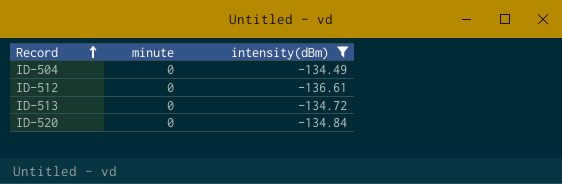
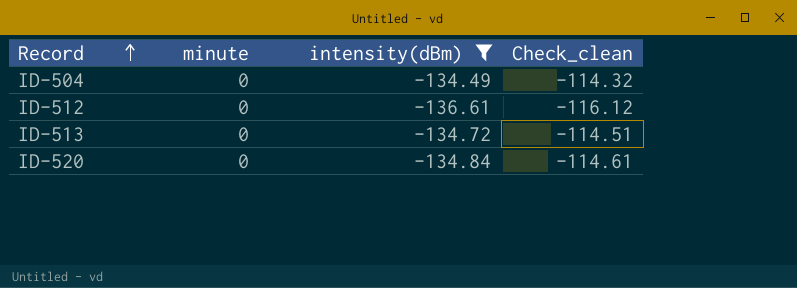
column Check_clean | formula: none -> [intensity(dBm)] * 0.85

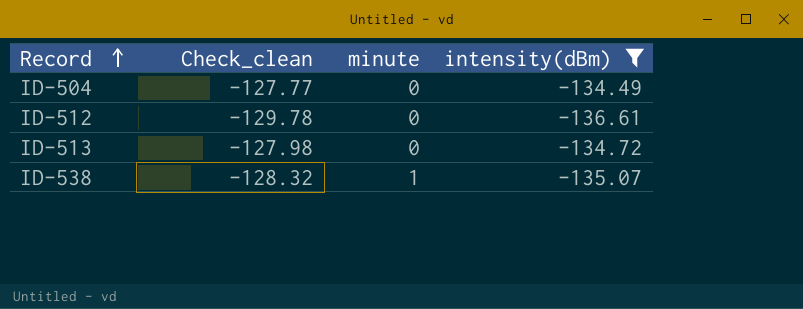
column Check_clean | formula: [intensity(dBm)] * 0.85 -> [intensity(dBm)] * 0.95
column Check_clean | position: 4 -> 2
row ID-520: 0 | -134.84 | -114.61 -> none
row ID-538: none -> -128.32 | 1 | -135.07

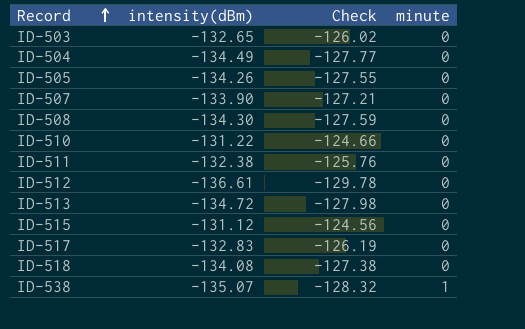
filter: intensity(dBm) <= -134.49 -> none
column intensity(dBm) | position: 4 -> 2
column name: Check_clean -> Check

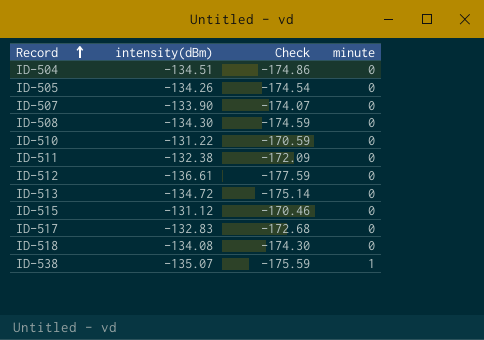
column Check | formula: [intensity(dBm)] * 0.95 -> [intensity(dBm)] * 1.3
row ID-503: -132.65 | -126.02 | 0 -> none
ID-504 | intensity(dBm): -134.49 -> -134.51

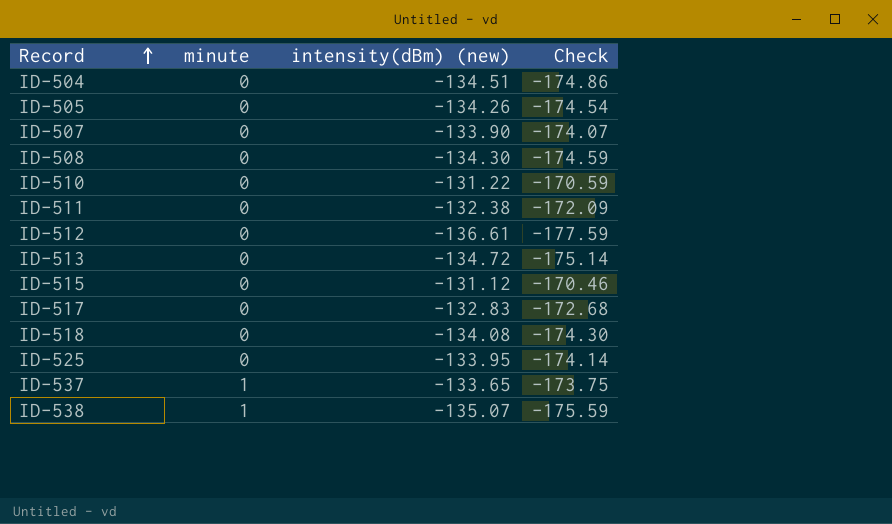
column minute | position: 4 -> 2
column name: intensity(dBm) -> intensity(dBm) (new)
row ID-525: none -> 0 | -133.95 | -174.14
row ID-537: none -> 1 | -133.65 | -173.75

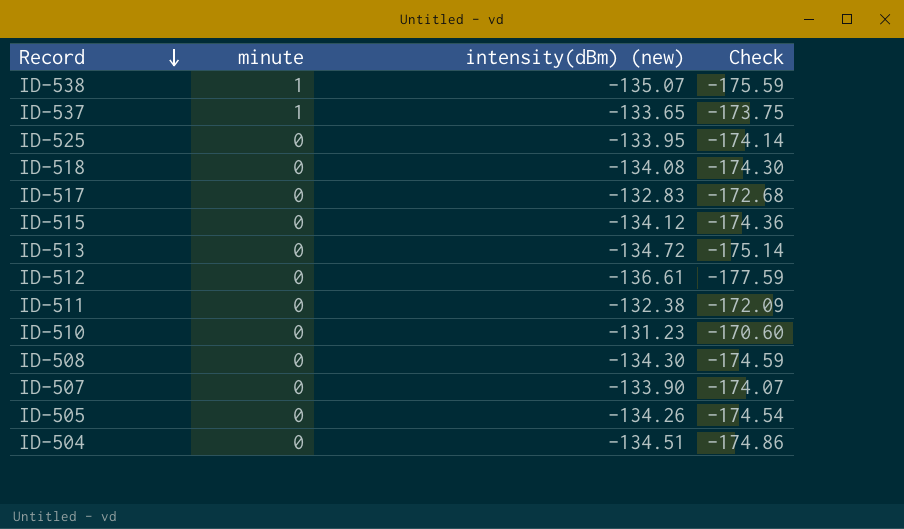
row order: Record ascending -> Record descending
ID-515 | intensity(dBm) (new): -131.12 -> -134.12
ID-515 | Check: -170.46 -> -174.36
ID-510 | intensity(dBm) (new): -131.22 -> -131.23
ID-510 | Check: -170.59 -> -170.60

